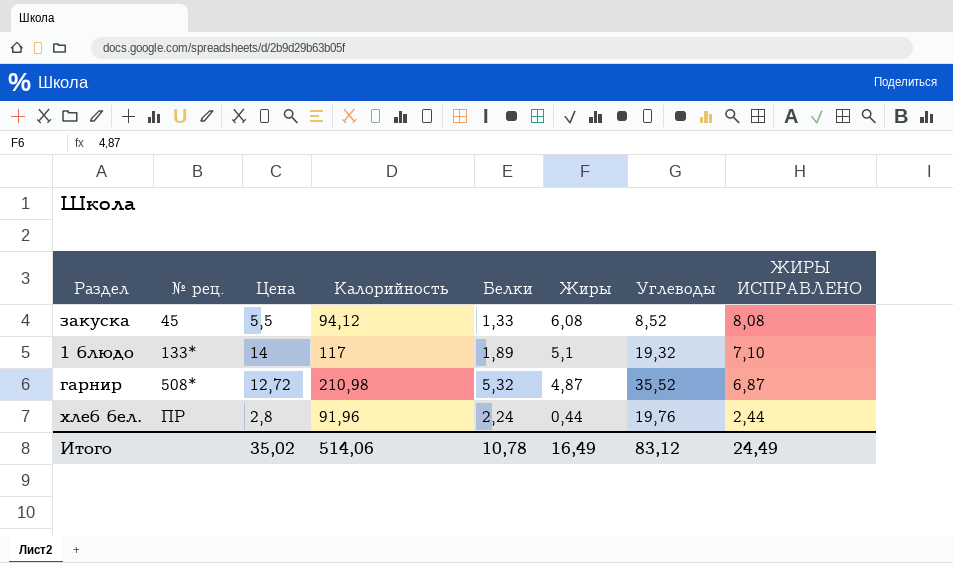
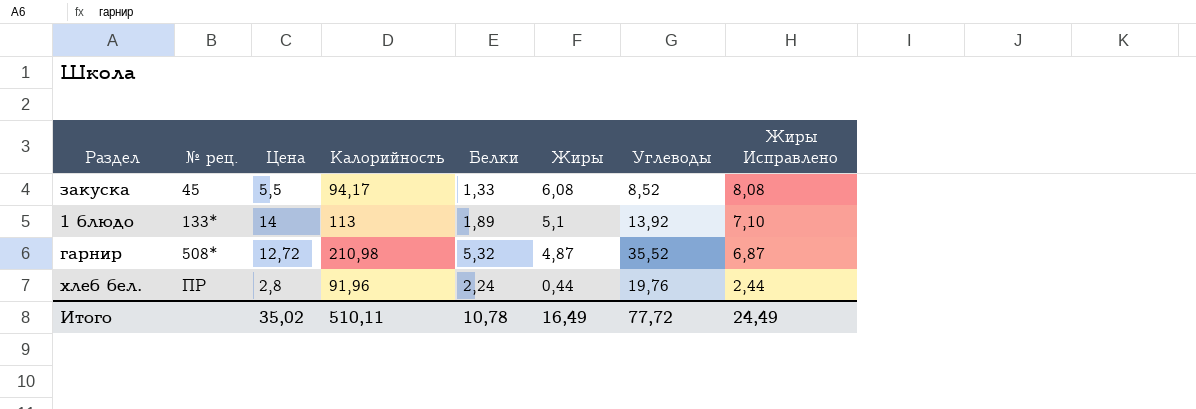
column name: ЖИРЫ ИСПРАВЛЕНО -> Жиры Исправлено
закуска | Калорийность: 94,12 -> 94,17
1 блюдо | Калорийность: 117 -> 113
1 блюдо | Углеводы: 19,32 -> 13,92
Итого | Калорийность: 514,06 -> 510,11
Итого | Углеводы: 83,12 -> 77,72

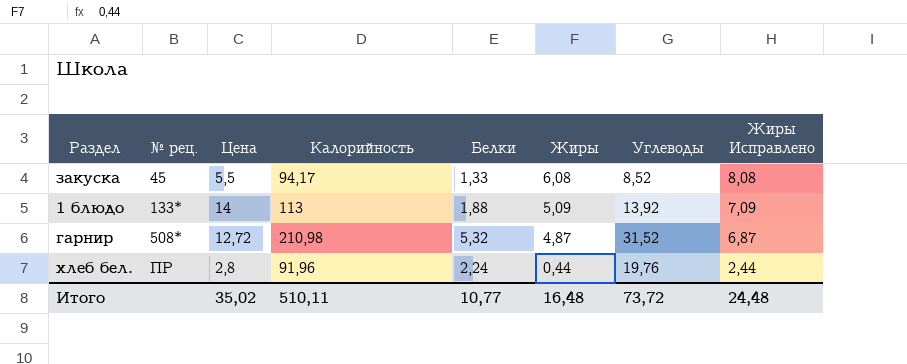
1 блюдо | Белки: 1,89 -> 1,88
1 блюдо | Жиры: 5,1 -> 5,09
1 блюдо | Жиры Исправлено: 7,10 -> 7,09
гарнир | Углеводы: 35,52 -> 31,52
Итого | Белки: 10,78 -> 10,77
Итого | Жиры: 16,49 -> 16,48
Итого | Углеводы: 77,72 -> 73,72
Итого | Жиры Исправлено: 24,49 -> 24,48

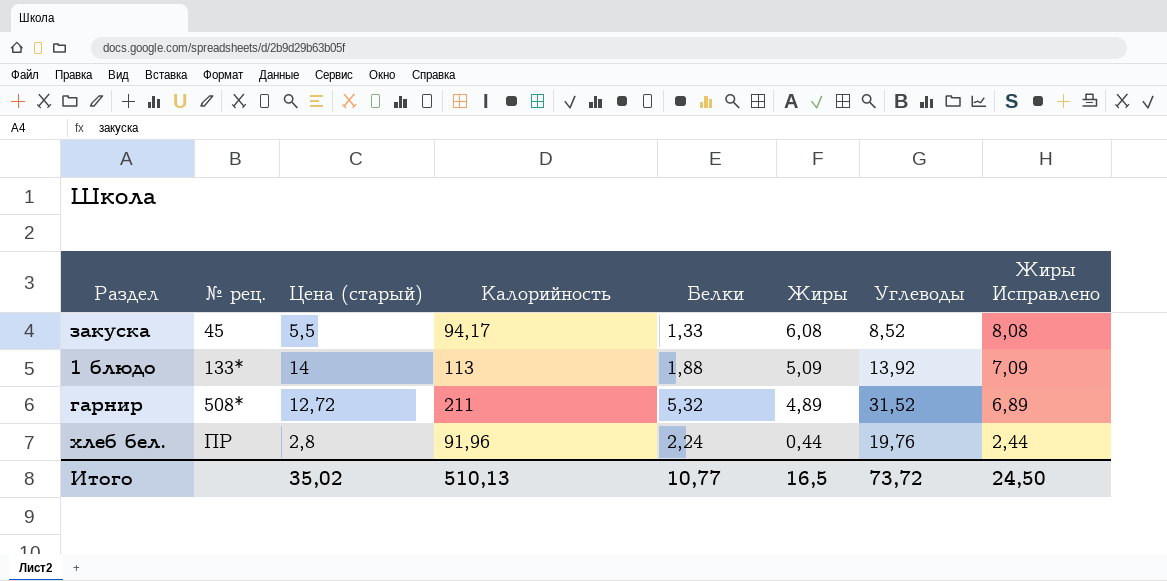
column name: Цена -> Цена (старый)
гарнир | Калорийность: 210,98 -> 211
гарнир | Жиры: 4,87 -> 4,89
гарнир | Жиры Исправлено: 6,87 -> 6,89
Итого | Калорийность: 510,11 -> 510,13
Итого | Жиры: 16,48 -> 16,5
Итого | Жиры Исправлено: 24,48 -> 24,50

